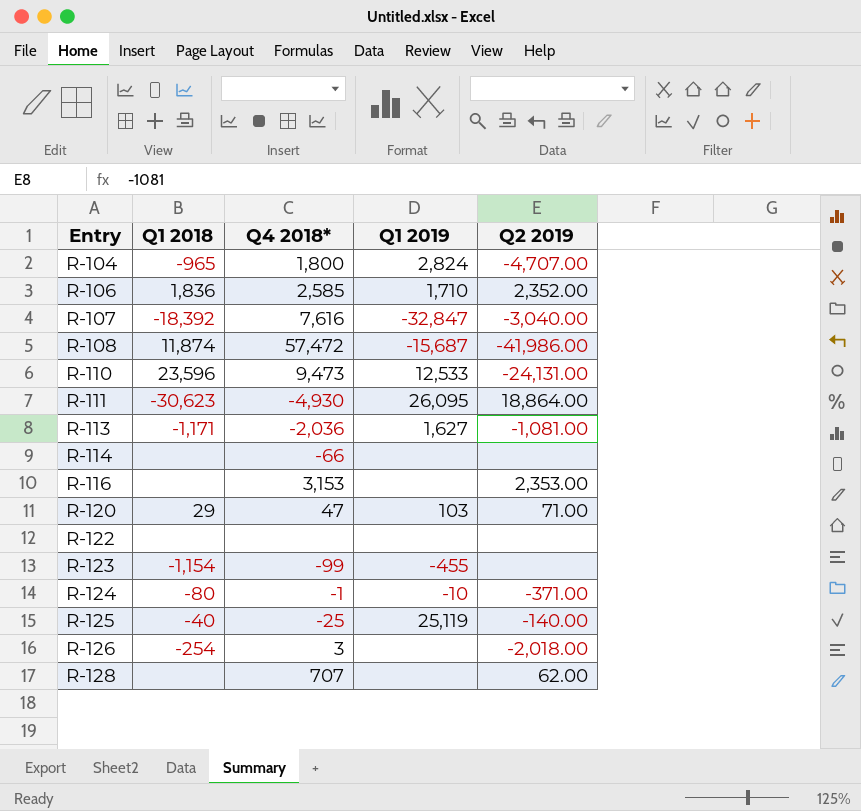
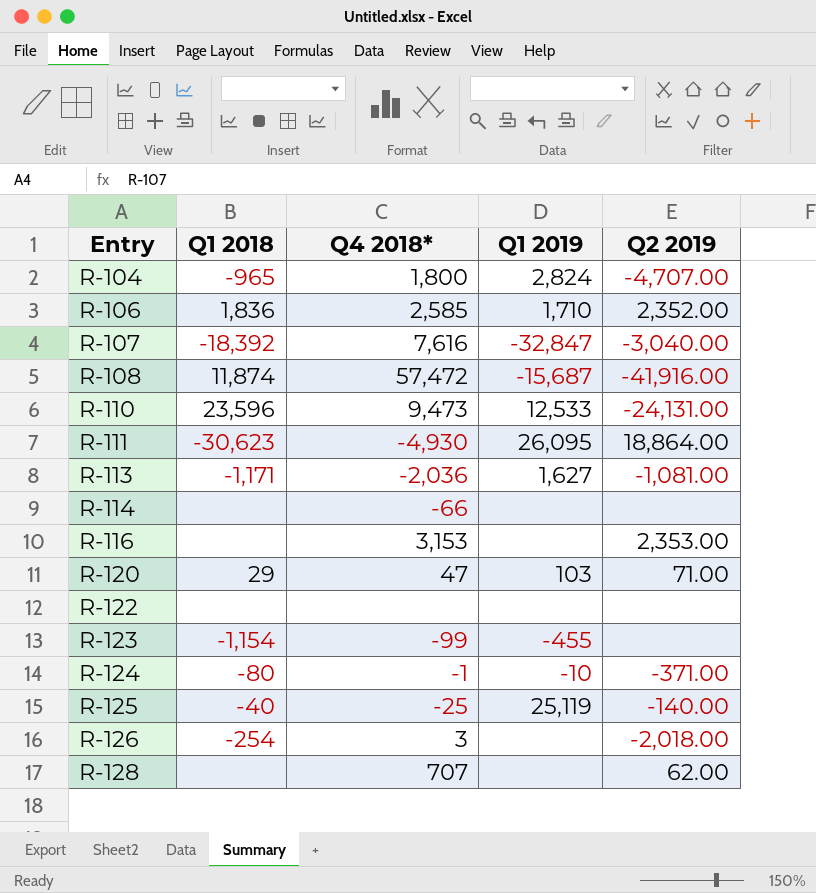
R-108 | Q2 2019: -41,986.00 -> -41,916.00

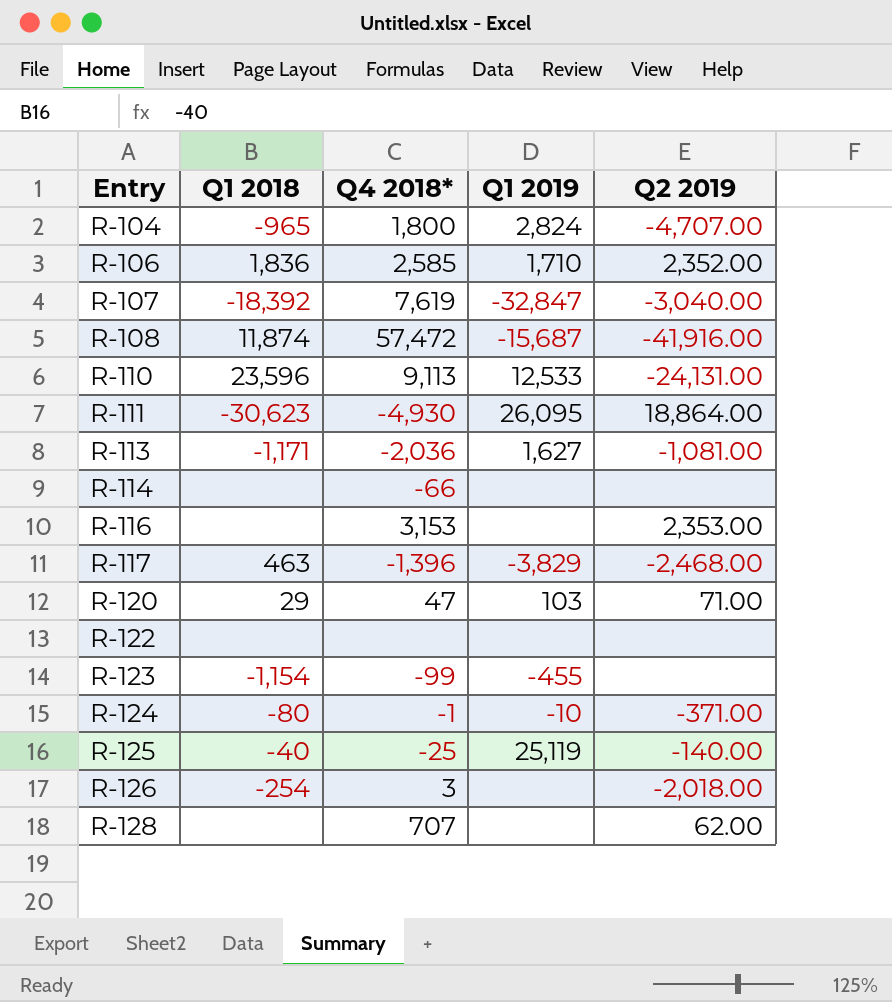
R-107 | Q4 2018*: 7,616 -> 7,619
R-110 | Q4 2018*: 9,473 -> 9,113
row R-117: none -> 463 | -1,396 | -3,829 | -2,468.00

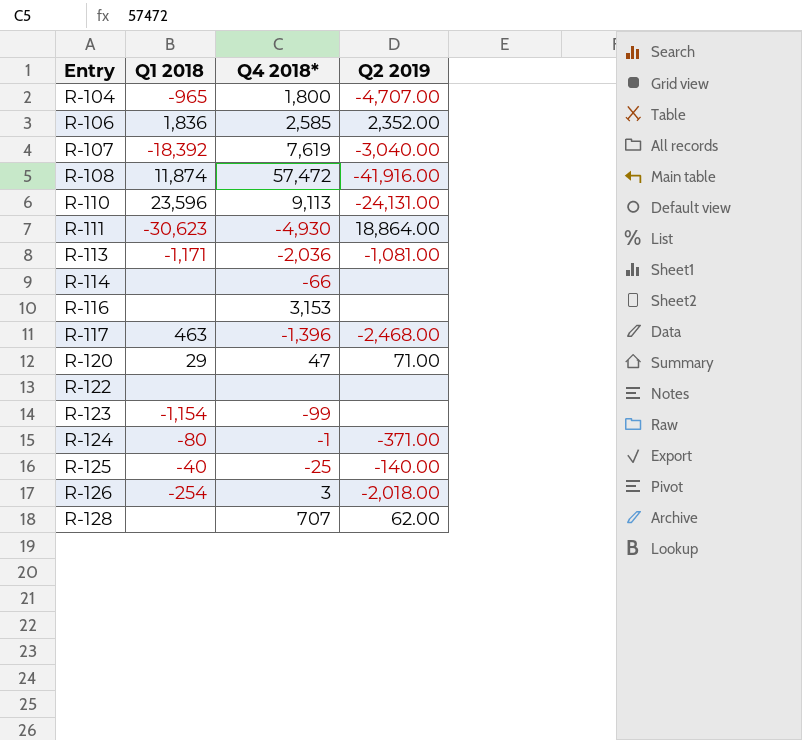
column Q1 2019 | position: 4 -> none
R-116 | Q2 2019: 2,353.00 -> none

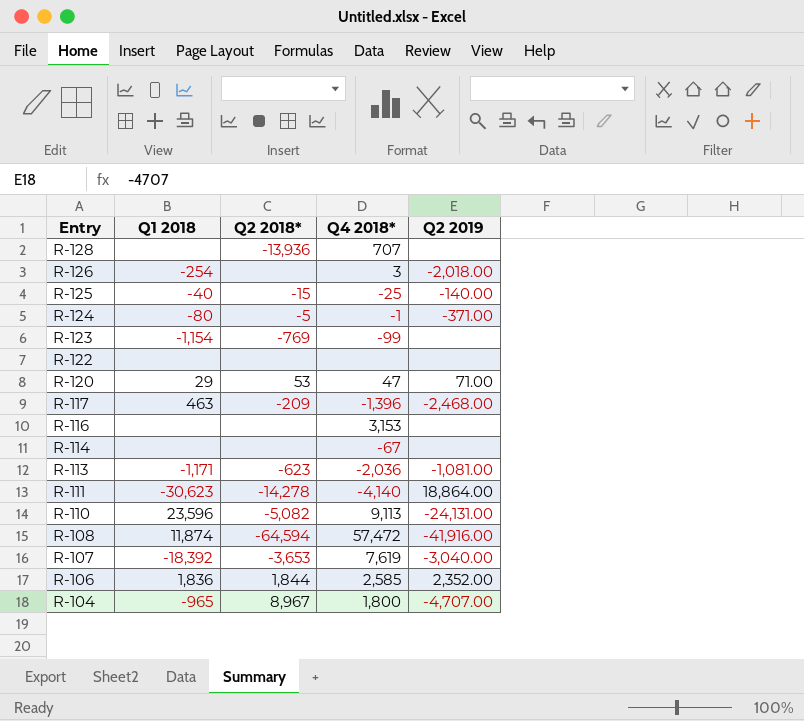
row order: Entry ascending -> Entry descending
column Q2 2018* | position: none -> 3
R-128 | Q2 2019: 62.00 -> none
R-114 | Q4 2018*: -66 -> -67
R-111 | Q4 2018*: -4,930 -> -4,140

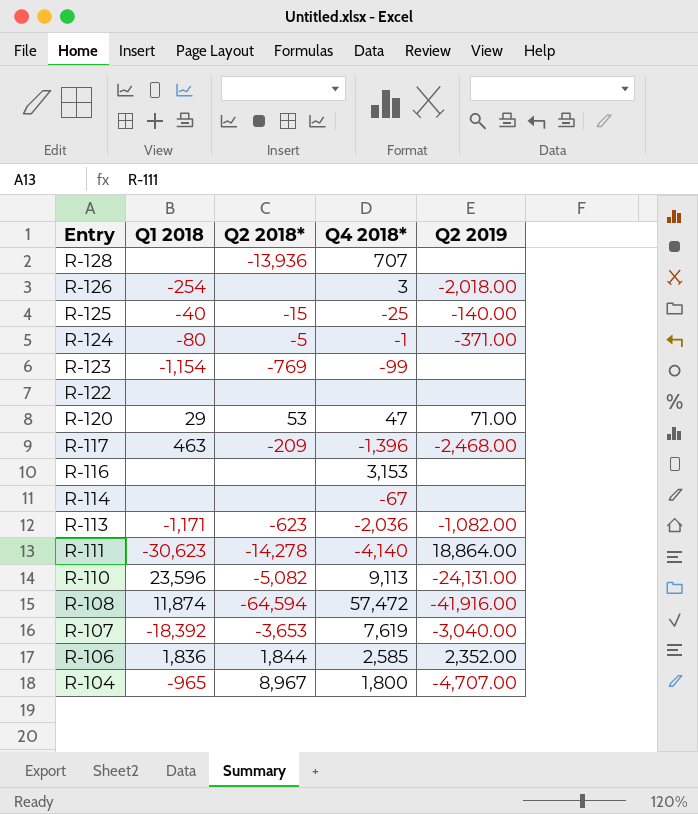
R-113 | Q2 2019: -1,081.00 -> -1,082.00

